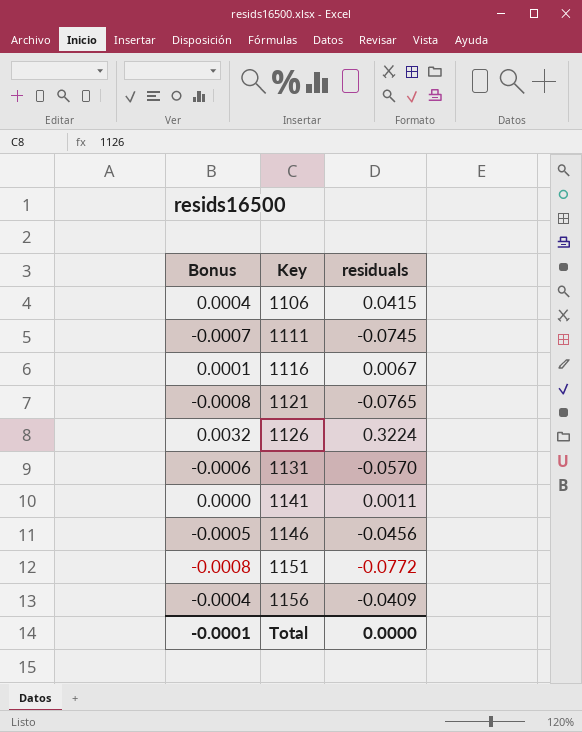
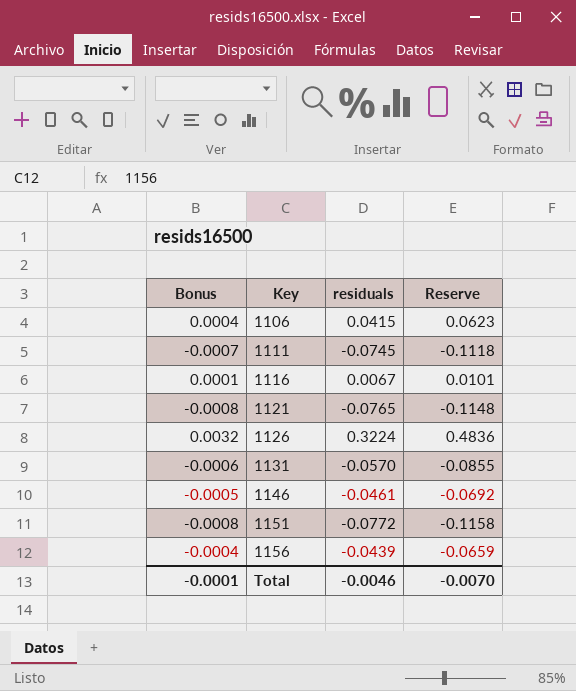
column Reserve | formula: none -> [residuals] * 1.5
row 1141: 0.0000 | 0.0011 -> none
1146 | residuals: -0.0456 -> -0.0461
1156 | residuals: -0.0409 -> -0.0439
Total | residuals: 0.0000 -> -0.0046

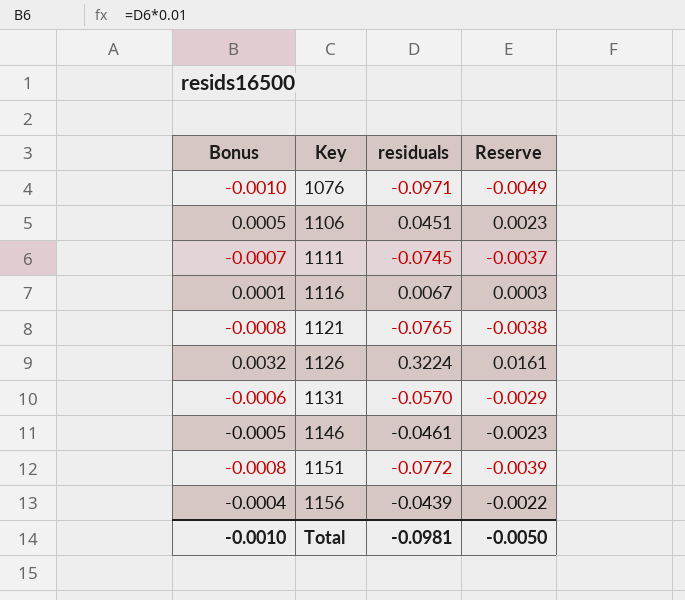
column Reserve | formula: [residuals] * 1.5 -> [residuals] * 0.05
row 1076: none -> -0.0010 | -0.0971 | -0.0049
1106 | Bonus: 0.0004 -> 0.0005
1106 | residuals: 0.0415 -> 0.0451
Total | Bonus: -0.0001 -> -0.0010
Total | residuals: -0.0046 -> -0.0981
Total | Reserve: -0.0070 -> -0.0050

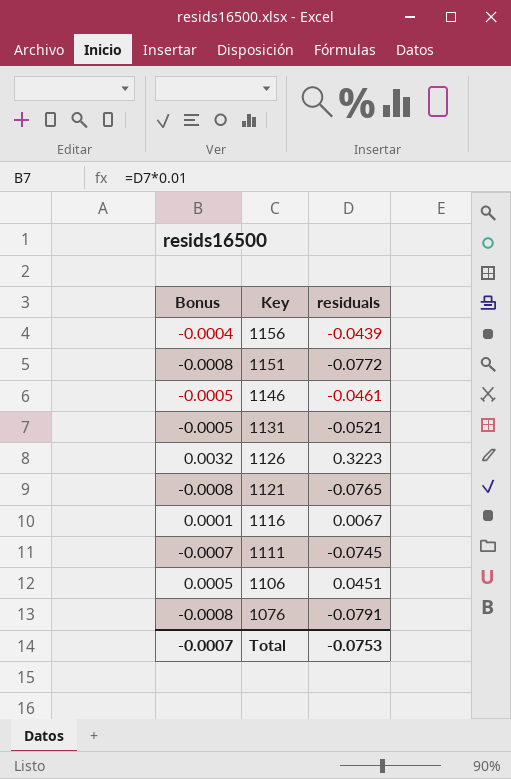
row order: Key ascending -> Key descending
column Reserve | formula: [residuals] * 0.05 -> none
1131 | Bonus: -0.0006 -> -0.0005
1131 | residuals: -0.0570 -> -0.0521
1126 | residuals: 0.3224 -> 0.3223
1076 | Bonus: -0.0010 -> -0.0008
1076 | residuals: -0.0971 -> -0.0791
Total | Bonus: -0.0010 -> -0.0007
Total | residuals: -0.0981 -> -0.0753

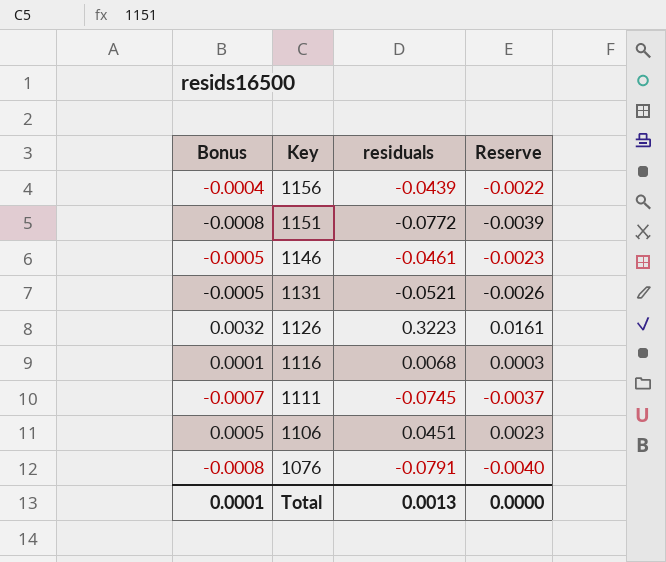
column Reserve | formula: none -> [residuals] * 0.05
row 1121: -0.0008 | -0.0765 -> none
1116 | residuals: 0.0067 -> 0.0068
Total | Bonus: -0.0007 -> 0.0001
Total | residuals: -0.0753 -> 0.0013

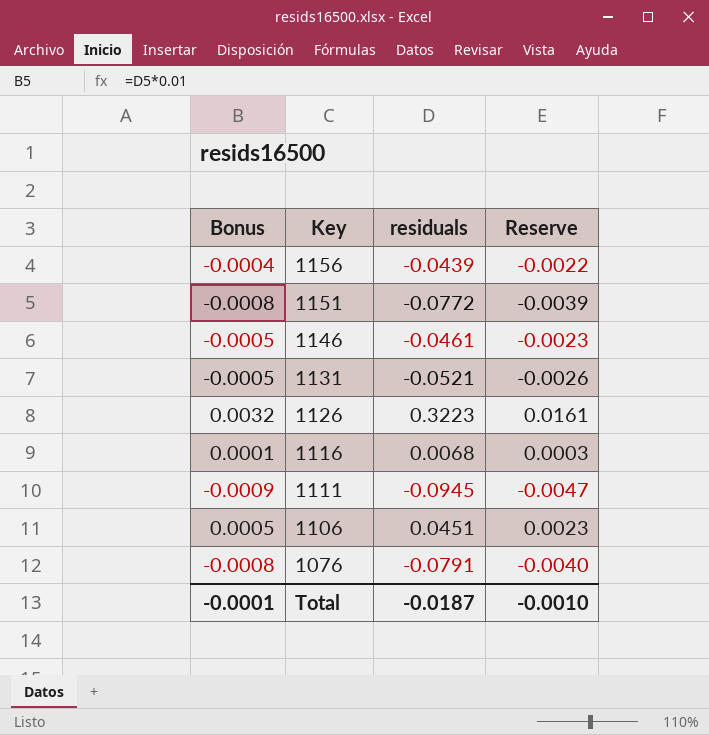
1111 | Bonus: -0.0007 -> -0.0009
1111 | residuals: -0.0745 -> -0.0945
1111 | Reserve: -0.0037 -> -0.0047
Total | Bonus: 0.0001 -> -0.0001
Total | residuals: 0.0013 -> -0.0187
Total | Reserve: 0.0000 -> -0.0010

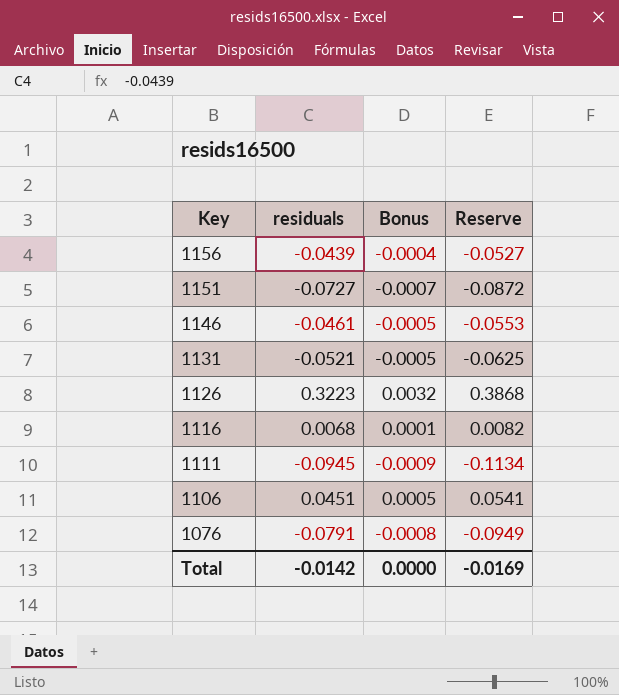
column Bonus | position: 1 -> 3
column Reserve | formula: [residuals] * 0.05 -> [residuals] * 1.2
1151 | residuals: -0.0772 -> -0.0727
1151 | Bonus: -0.0008 -> -0.0007
Total | residuals: -0.0187 -> -0.0142
Total | Bonus: -0.0001 -> 0.0000
Total | Reserve: -0.0010 -> -0.0169

